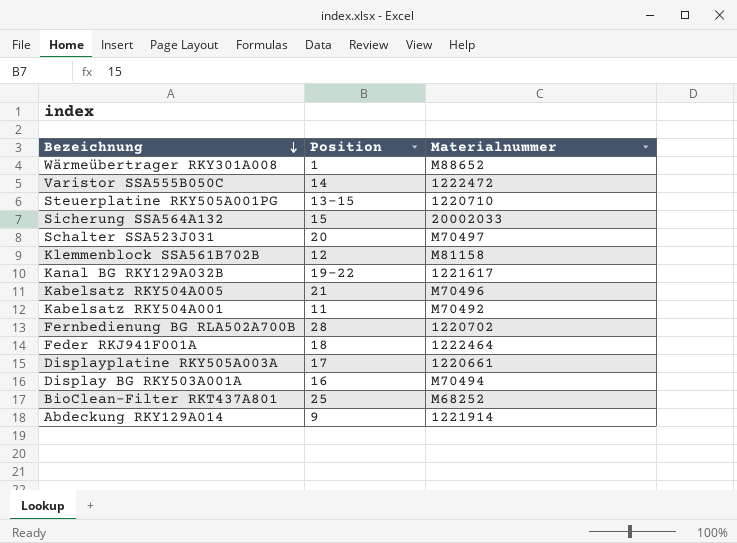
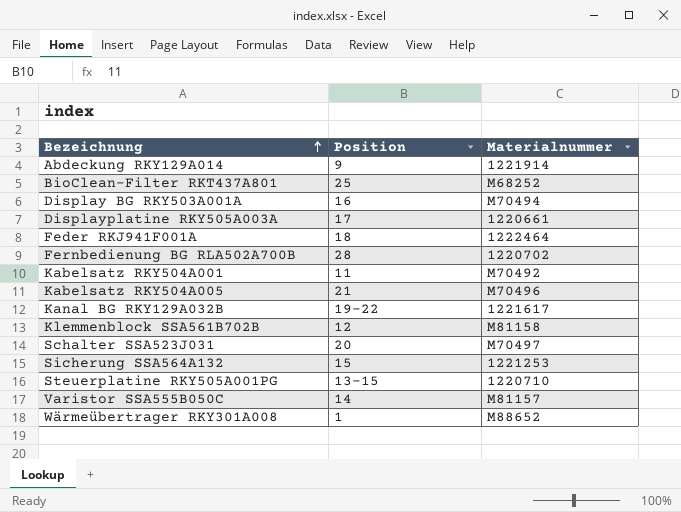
row order: Bezeichnung descending -> Bezeichnung ascending
Sicherung SSA564A132 | Materialnummer: 20002033 -> 1221253
Varistor SSA555B050C | Materialnummer: 1222472 -> M81157

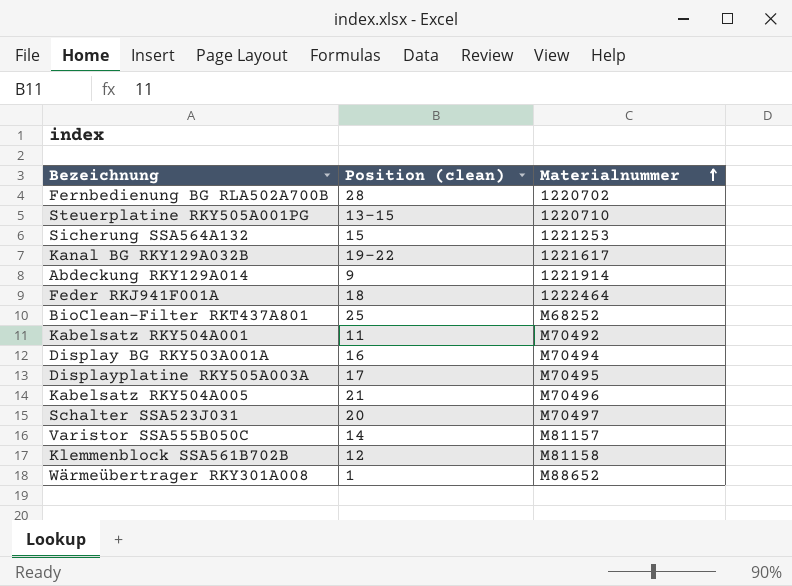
row order: Bezeichnung ascending -> Materialnummer ascending
column name: Position -> Position (clean)
Displayplatine RKY505A003A | Materialnummer: 1220661 -> M70495

